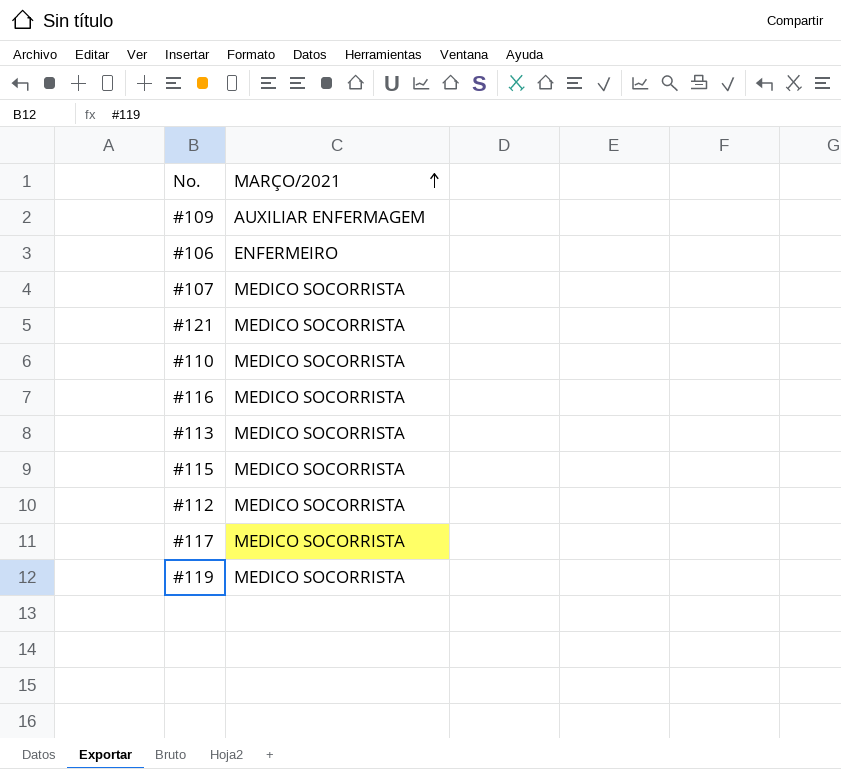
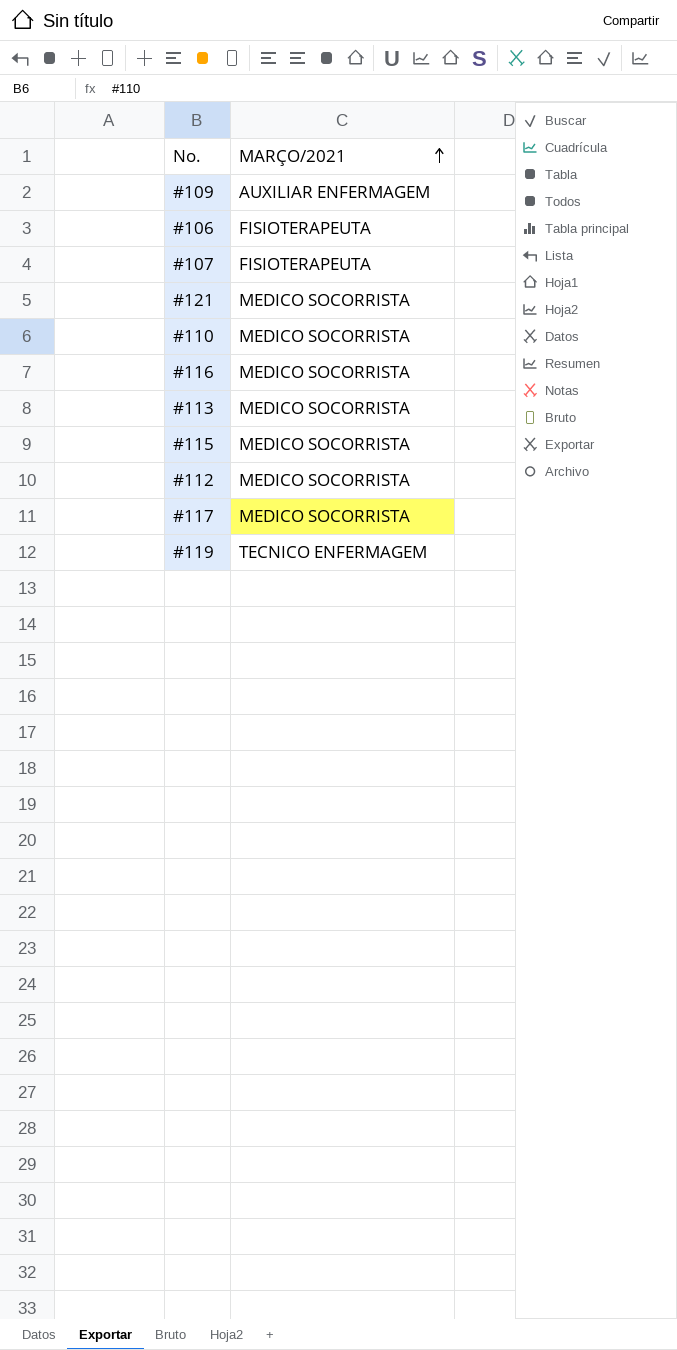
#106 | MARÇO/2021: ENFERMEIRO -> FISIOTERAPEUTA
#107 | MARÇO/2021: MEDICO SOCORRISTA -> FISIOTERAPEUTA
#119 | MARÇO/2021: MEDICO SOCORRISTA -> TECNICO ENFERMAGEM

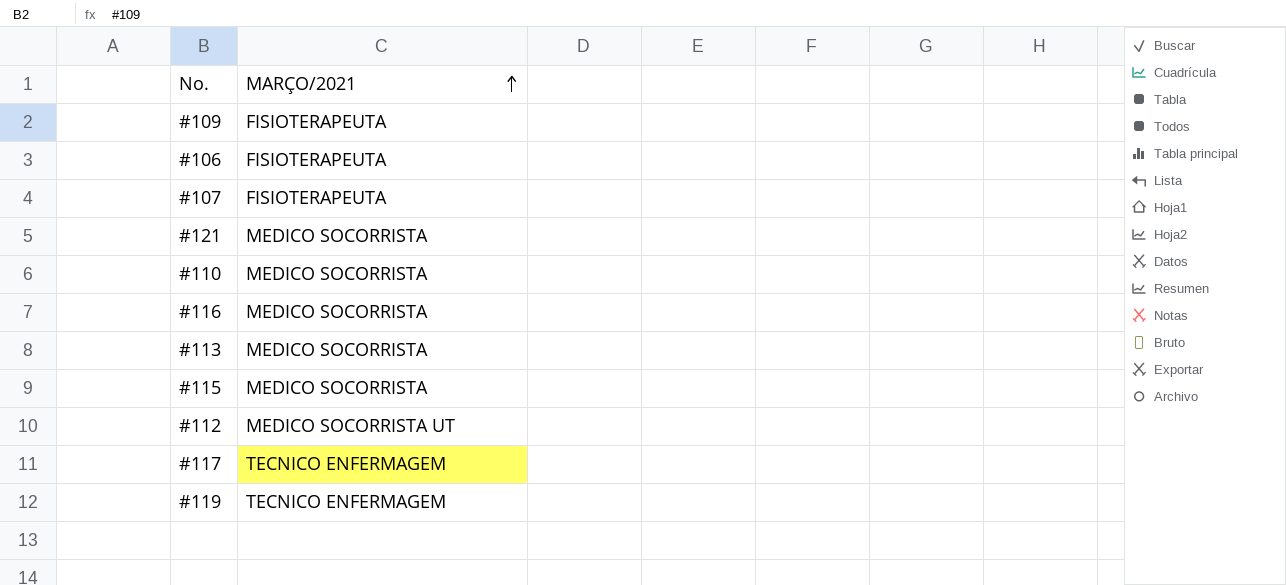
#109 | MARÇO/2021: AUXILIAR ENFERMAGEM -> FISIOTERAPEUTA
#112 | MARÇO/2021: MEDICO SOCORRISTA -> MEDICO SOCORRISTA UT
#117 | MARÇO/2021: MEDICO SOCORRISTA -> TECNICO ENFERMAGEM

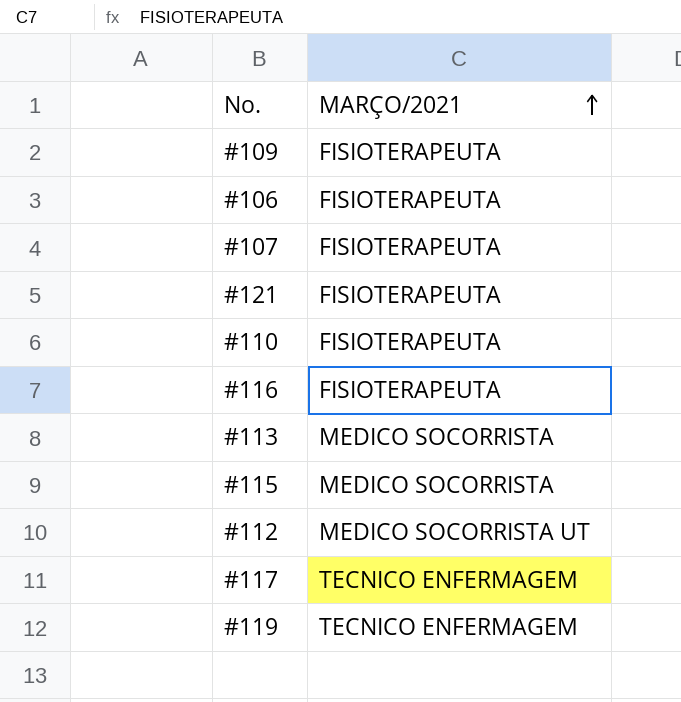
#121 | MARÇO/2021: MEDICO SOCORRISTA -> FISIOTERAPEUTA
#110 | MARÇO/2021: MEDICO SOCORRISTA -> FISIOTERAPEUTA
#116 | MARÇO/2021: MEDICO SOCORRISTA -> FISIOTERAPEUTA

